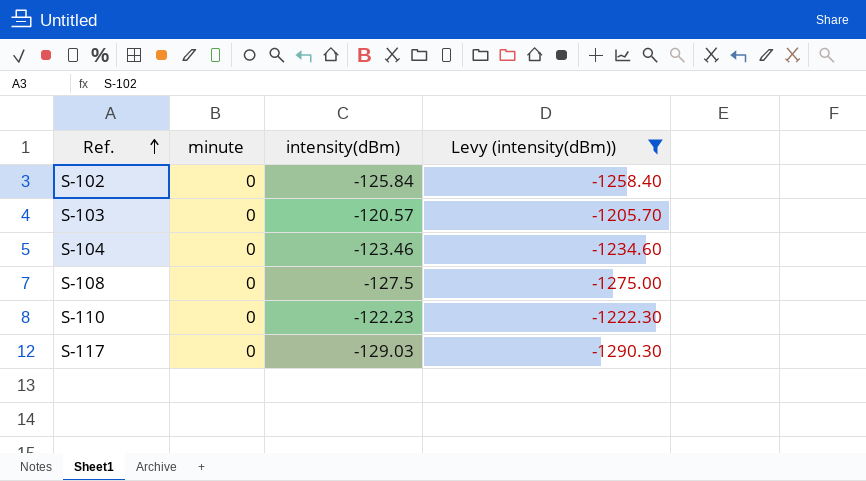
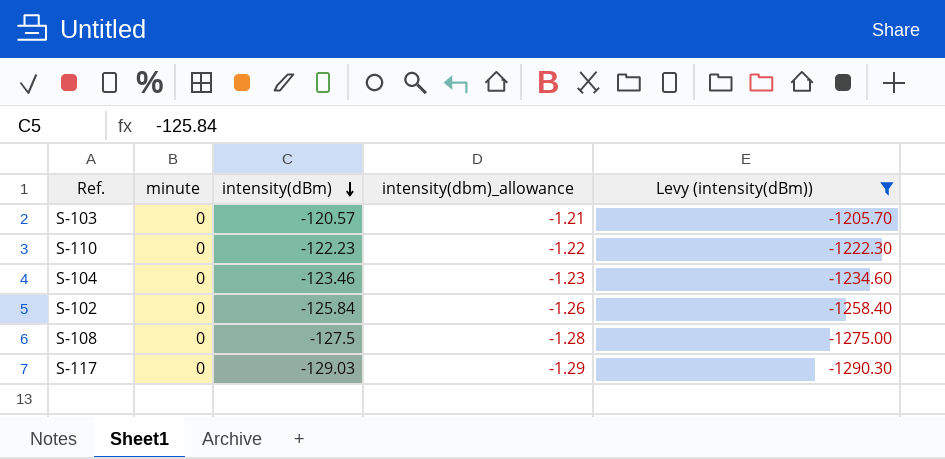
row order: Ref. ascending -> intensity(dBm) descending
column intensity(dbm)_allowance | formula: none -> [intensity(dBm)] * 0.01

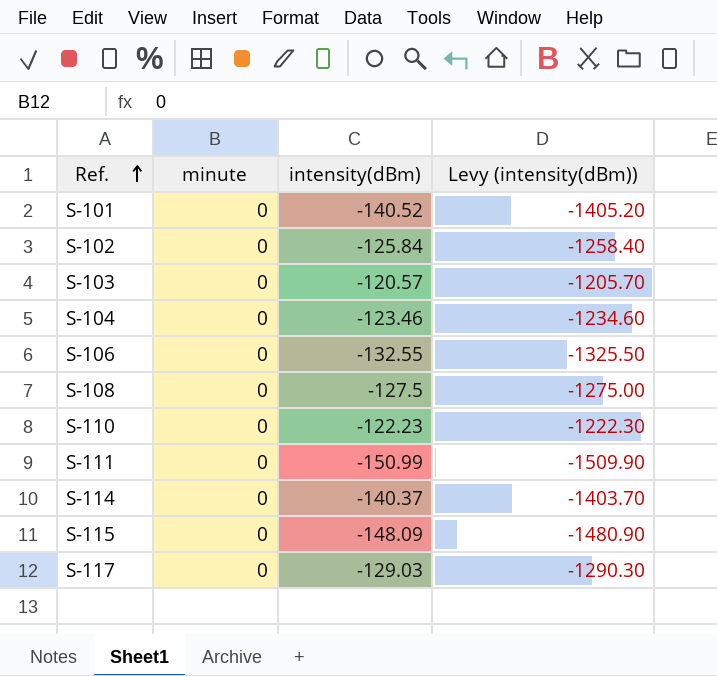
filter: Levy (intensity(dBm)) >= -1290.30 -> none
row order: intensity(dBm) descending -> Ref. ascending
column intensity(dbm)_allowance | formula: [intensity(dBm)] * 0.01 -> none

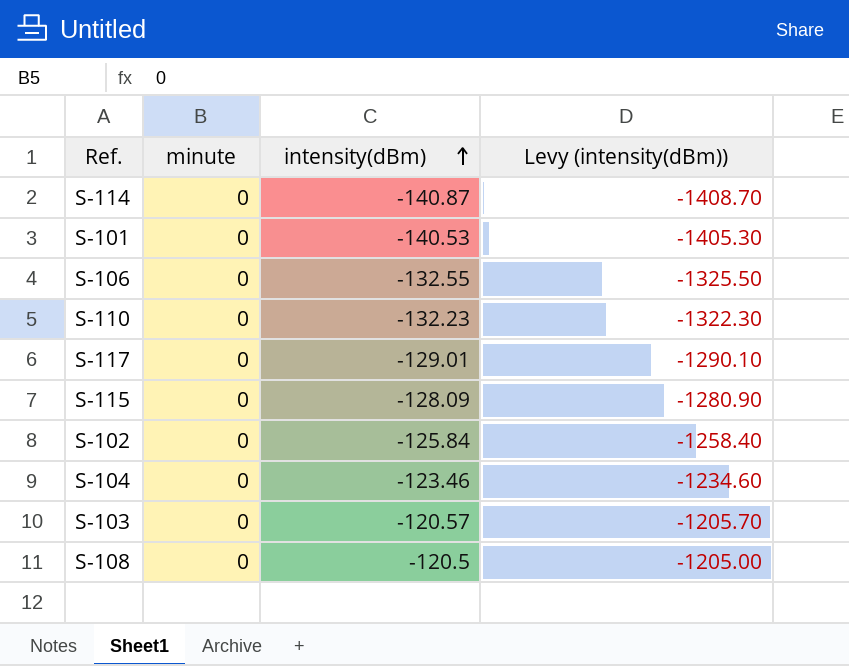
row order: Ref. ascending -> intensity(dBm) ascending
row S-111: 0 | -150.99 | -1509.90 -> none
S-114 | intensity(dBm): -140.37 -> -140.87
S-114 | Levy (intensity(dBm)): -1403.70 -> -1408.70
S-101 | intensity(dBm): -140.52 -> -140.53
S-101 | Levy (intensity(dBm)): -1405.20 -> -1405.30
S-110 | intensity(dBm): -122.23 -> -132.23
S-110 | Levy (intensity(dBm)): -1222.30 -> -1322.30
S-117 | intensity(dBm): -129.03 -> -129.01
S-117 | Levy (intensity(dBm)): -1290.30 -> -1290.10
S-115 | intensity(dBm): -148.09 -> -128.09
S-115 | Levy (intensity(dBm)): -1480.90 -> -1280.90
S-108 | intensity(dBm): -127.5 -> -120.5
S-108 | Levy (intensity(dBm)): -1275.00 -> -1205.00

